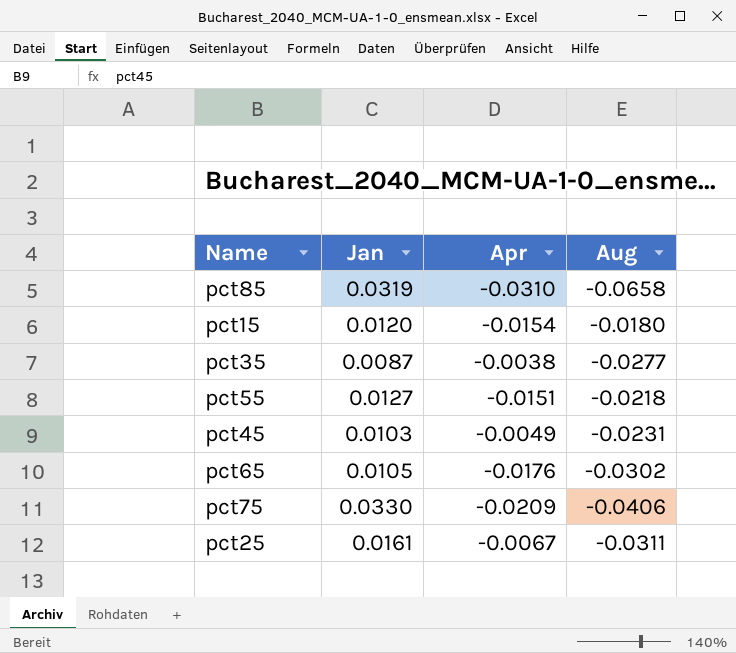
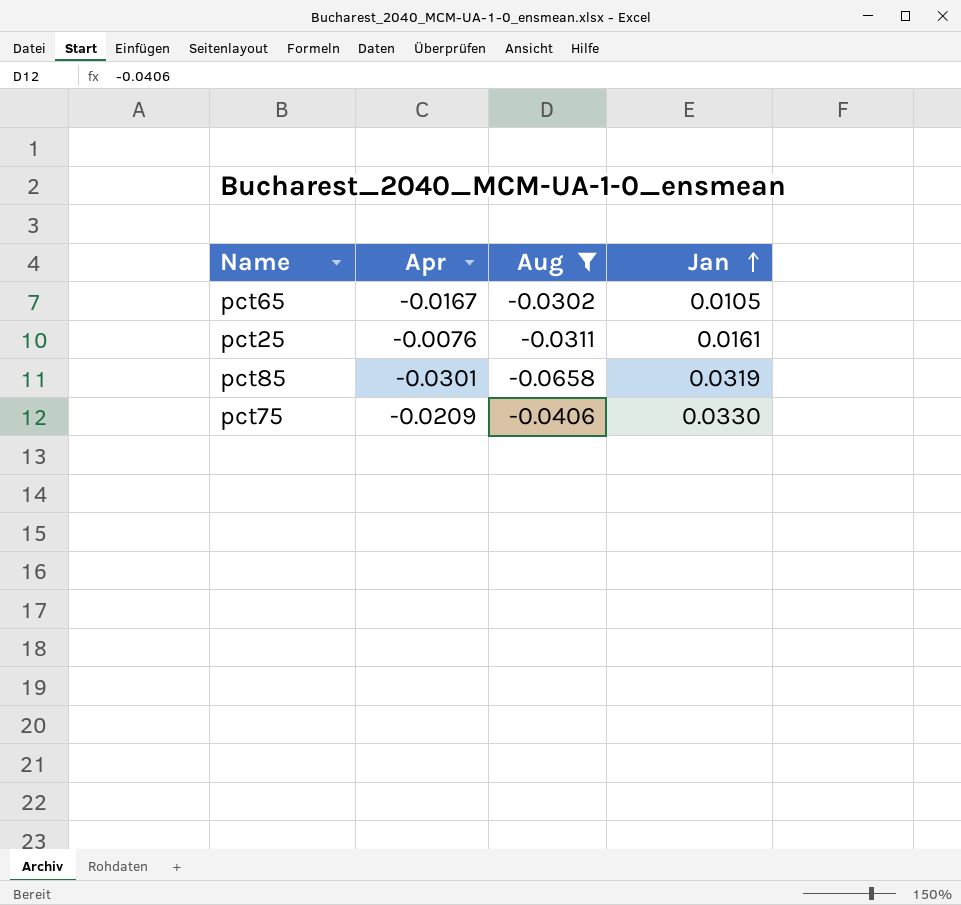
filter: none -> Aug <= -0.0302
row order: none -> Jan ascending
column Jan | position: 2 -> 4
pct65 | Apr: -0.0176 -> -0.0167
pct25 | Apr: -0.0067 -> -0.0076
pct85 | Apr: -0.0310 -> -0.0301

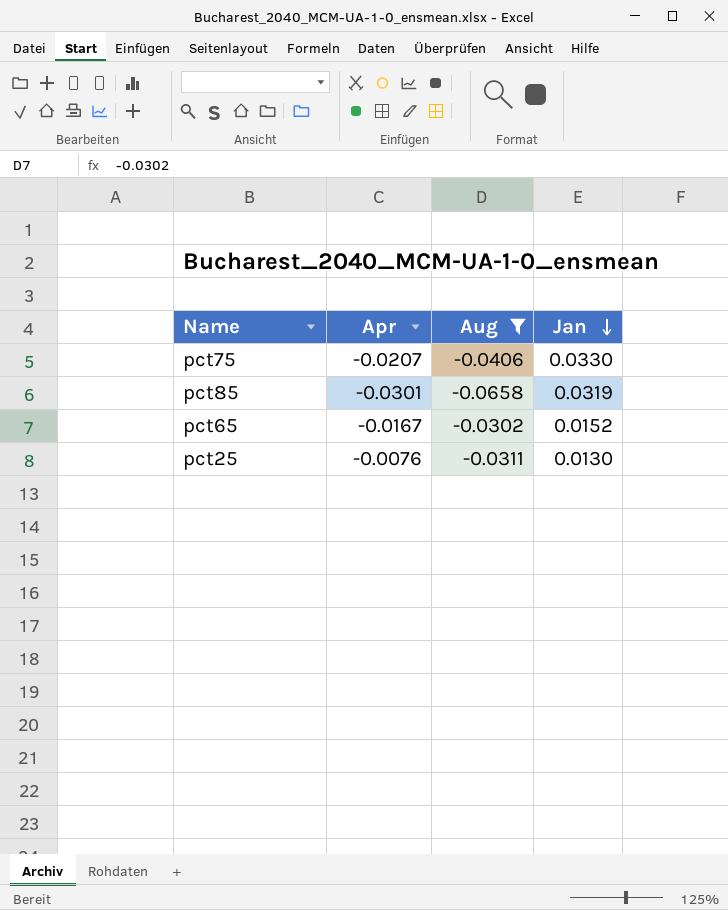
row order: Jan ascending -> Jan descending
pct75 | Apr: -0.0209 -> -0.0207
pct65 | Jan: 0.0105 -> 0.0152
pct25 | Jan: 0.0161 -> 0.0130

